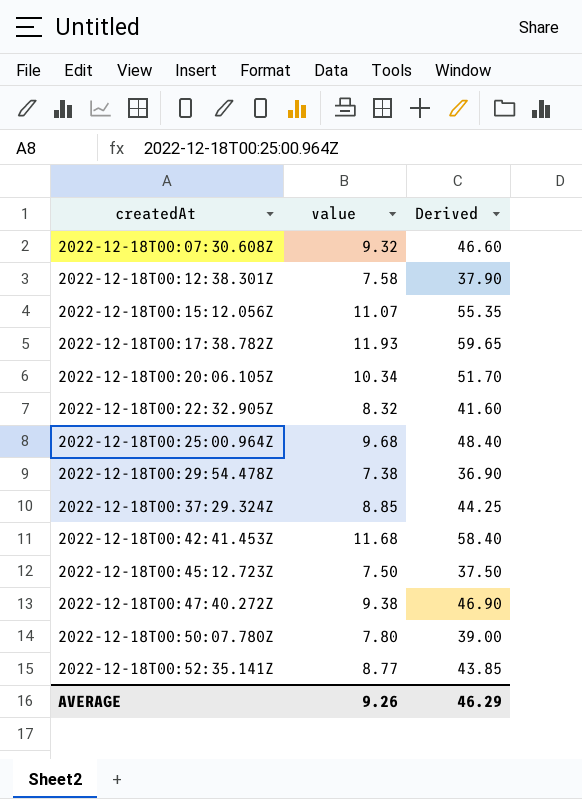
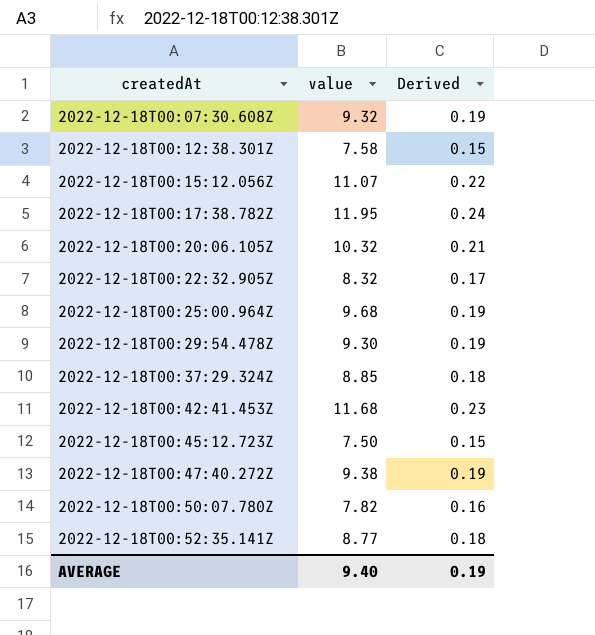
column Derived | formula: [value] * 5 -> [value] * 0.02
2022-12-18T00:17:38.782Z | value: 11.93 -> 11.95
2022-12-18T00:20:06.105Z | value: 10.34 -> 10.32
2022-12-18T00:29:54.478Z | value: 7.38 -> 9.30
2022-12-18T00:50:07.780Z | value: 7.80 -> 7.82
AVERAGE | value: 9.26 -> 9.40
AVERAGE | Derived: 46.29 -> 0.19

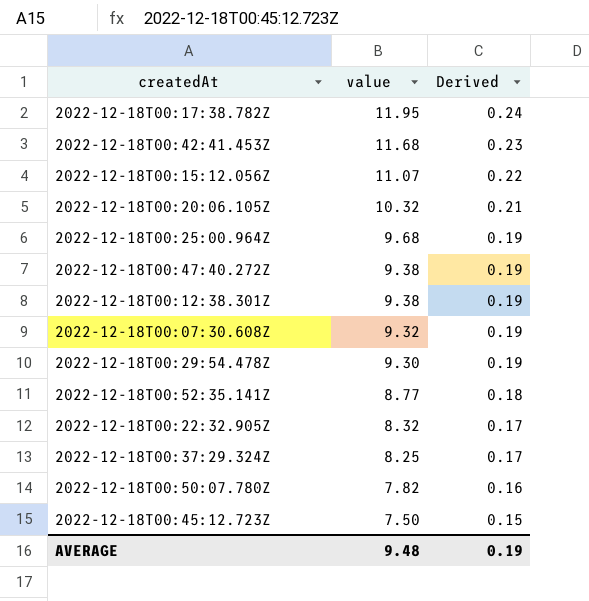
row order: createdAt ascending -> value descending
2022-12-18T00:12:38.301Z | value: 7.58 -> 9.38
2022-12-18T00:12:38.301Z | Derived: 0.15 -> 0.19
2022-12-18T00:37:29.324Z | value: 8.85 -> 8.25
2022-12-18T00:37:29.324Z | Derived: 0.18 -> 0.17
AVERAGE | value: 9.40 -> 9.48

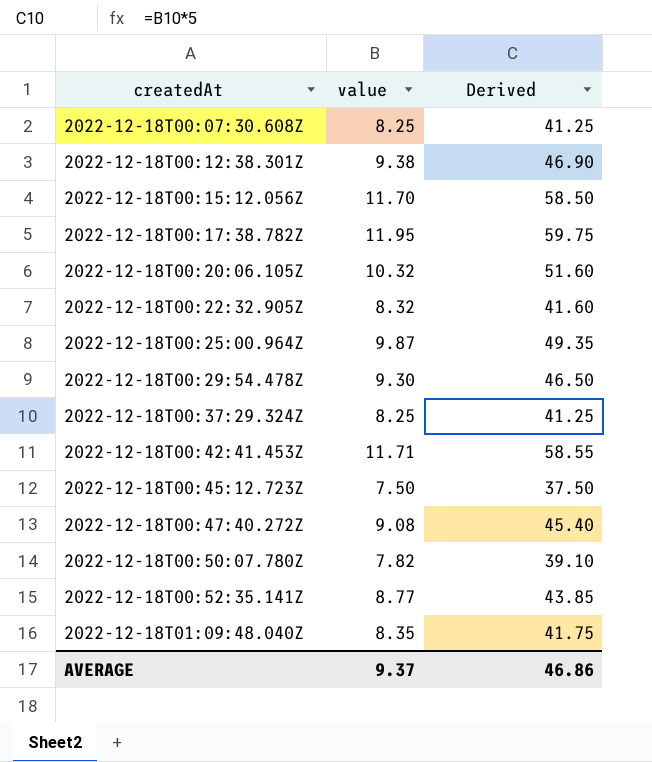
row order: value descending -> createdAt ascending
column Derived | formula: [value] * 0.02 -> [value] * 5
2022-12-18T00:07:30.608Z | value: 9.32 -> 8.25
2022-12-18T00:15:12.056Z | value: 11.07 -> 11.70
2022-12-18T00:25:00.964Z | value: 9.68 -> 9.87
2022-12-18T00:42:41.453Z | value: 11.68 -> 11.71
2022-12-18T00:47:40.272Z | value: 9.38 -> 9.08
row 2022-12-18T01:09:48.040Z: none -> 8.35 | 41.75
AVERAGE | value: 9.48 -> 9.37
AVERAGE | Derived: 0.19 -> 46.86

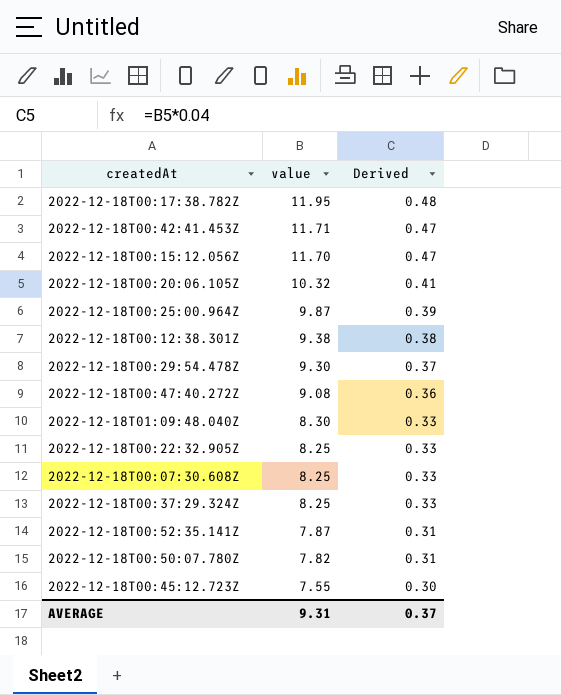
row order: createdAt ascending -> value descending
column Derived | formula: [value] * 5 -> [value] * 0.04
2022-12-18T01:09:48.040Z | value: 8.35 -> 8.30
2022-12-18T00:22:32.905Z | value: 8.32 -> 8.25
2022-12-18T00:52:35.141Z | value: 8.77 -> 7.87
2022-12-18T00:45:12.723Z | value: 7.50 -> 7.55
AVERAGE | value: 9.37 -> 9.31
AVERAGE | Derived: 46.86 -> 0.37

